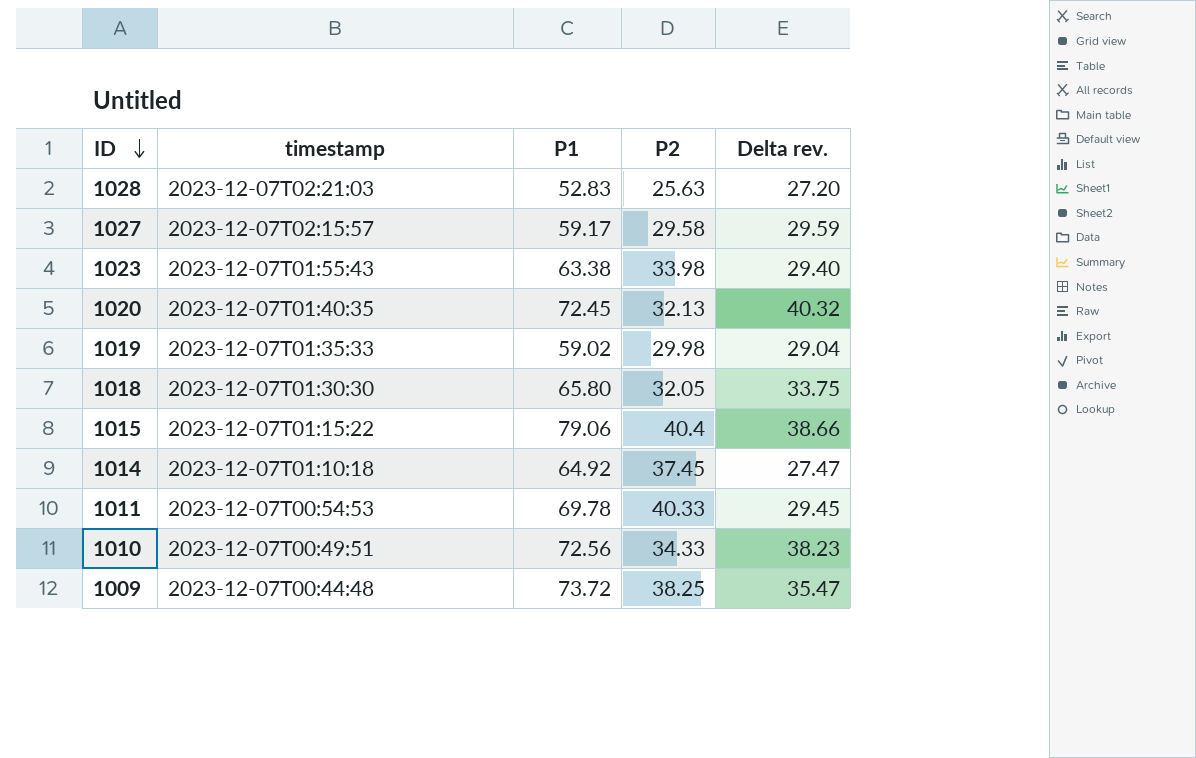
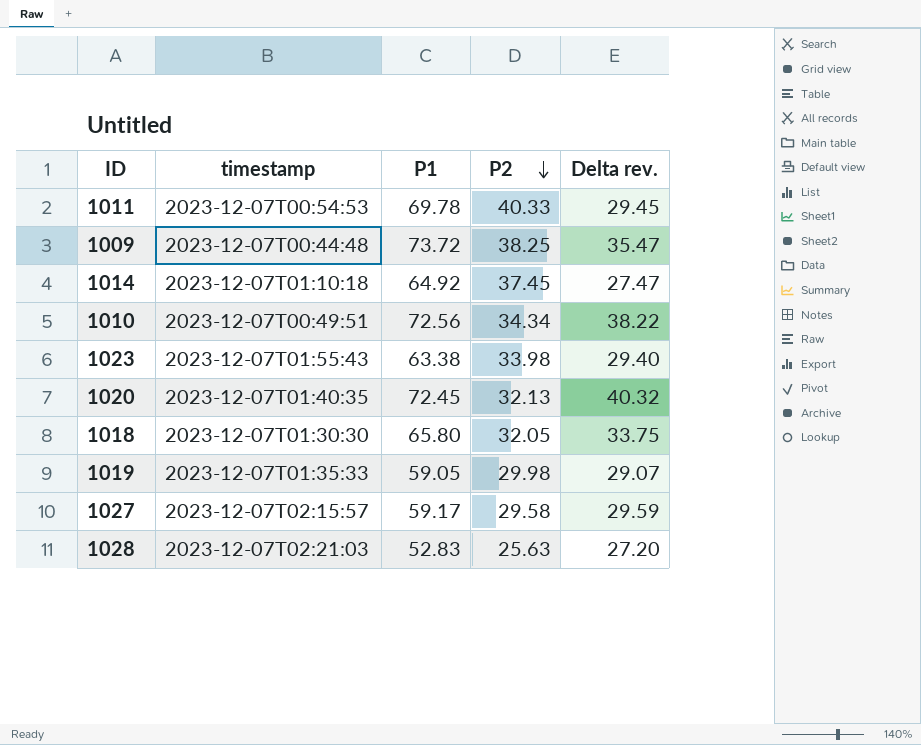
row order: ID descending -> P2 descending
row 1015: 2023-12-07T01:15:22 | 79.06 | 40.4 | 38.66 -> none
1010 | P2: 34.33 -> 34.34
1010 | Delta rev.: 38.23 -> 38.22
1019 | P1: 59.02 -> 59.05
1019 | Delta rev.: 29.04 -> 29.07

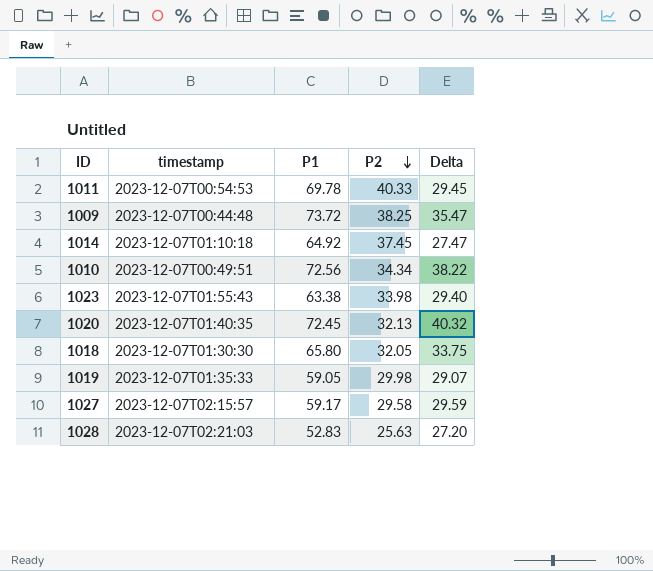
column name: Delta rev. -> Delta

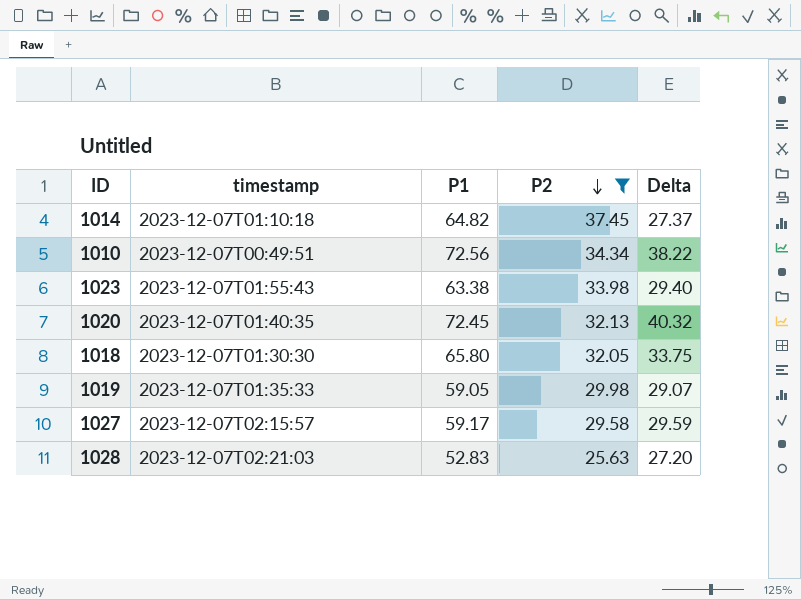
filter: none -> P2 <= 37.45
1014 | P1: 64.92 -> 64.82
1014 | Delta: 27.47 -> 27.37

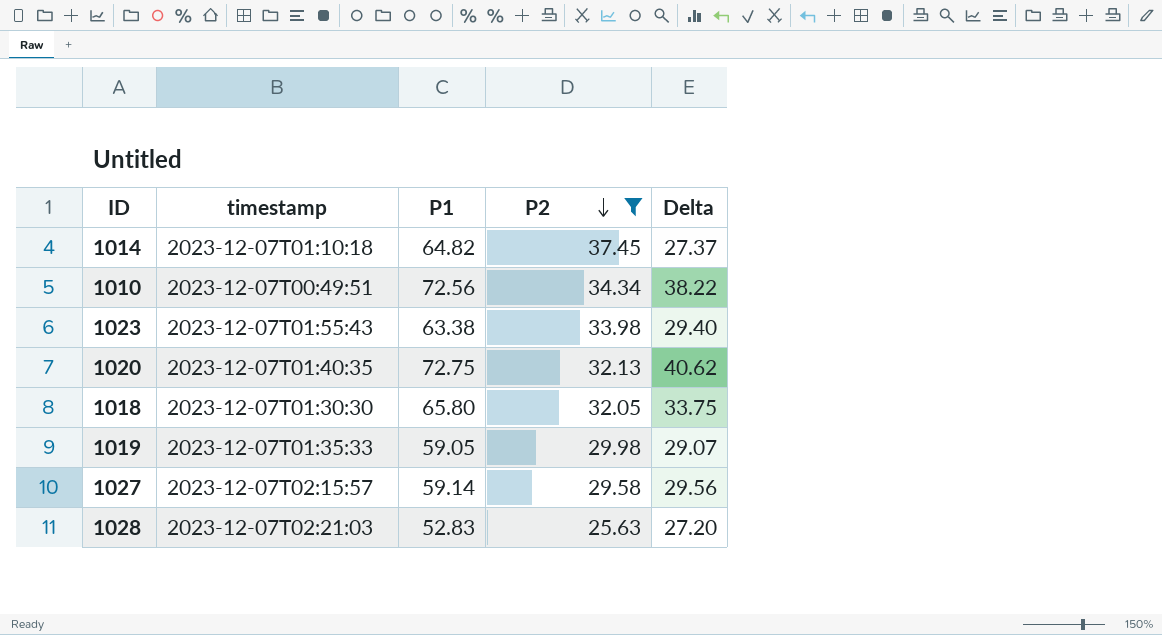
1020 | P1: 72.45 -> 72.75
1020 | Delta: 40.32 -> 40.62
1027 | P1: 59.17 -> 59.14
1027 | Delta: 29.59 -> 29.56

